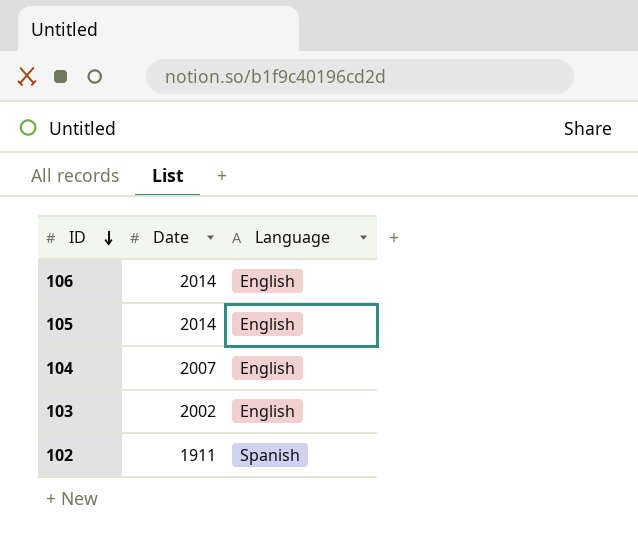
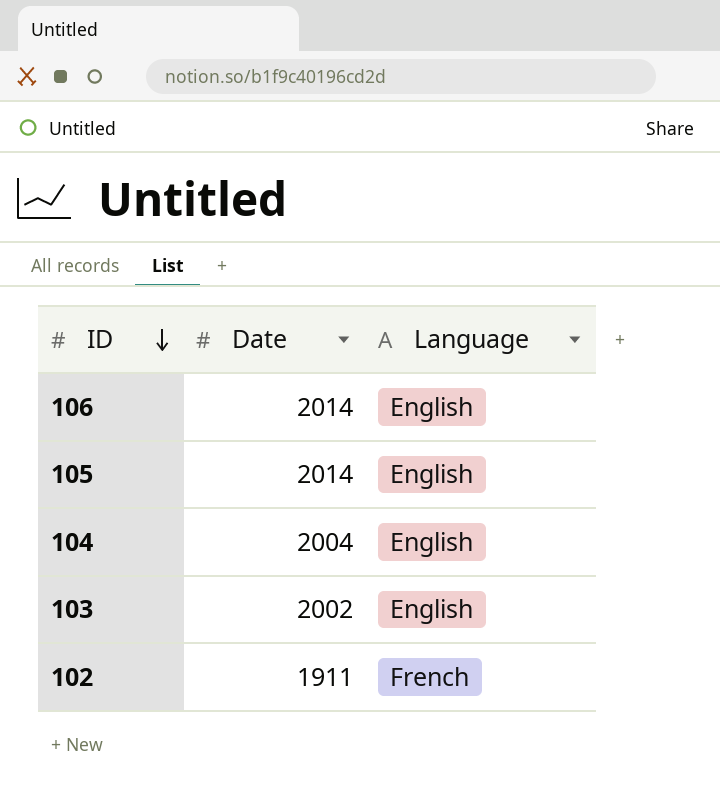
104 | Date: 2007 -> 2004
102 | Language: Spanish -> French

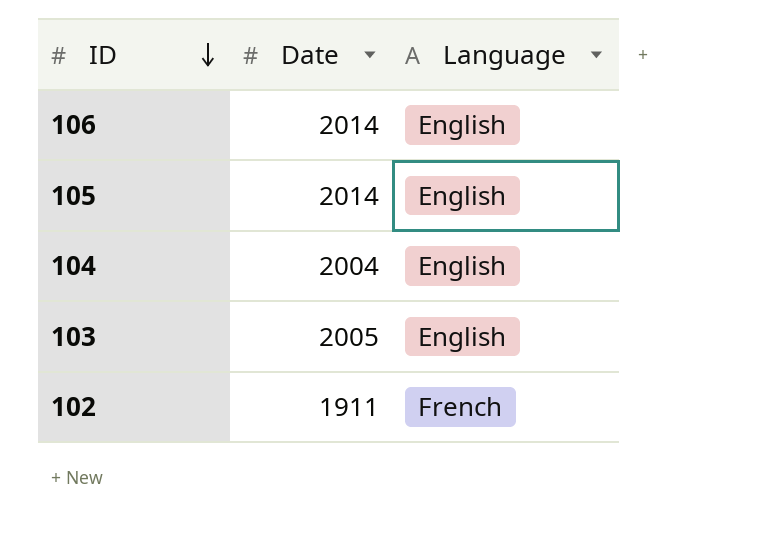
103 | Date: 2002 -> 2005

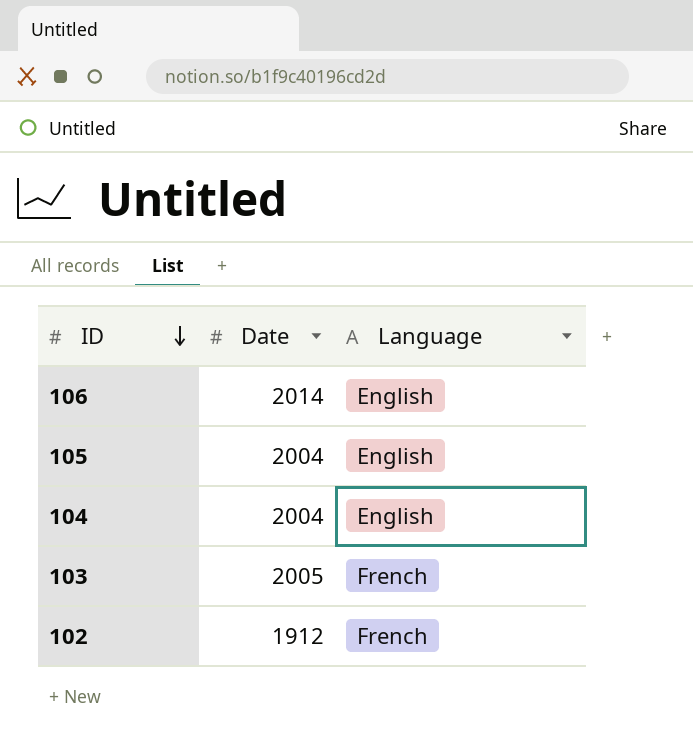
105 | Date: 2014 -> 2004
103 | Language: English -> French
102 | Date: 1911 -> 1912

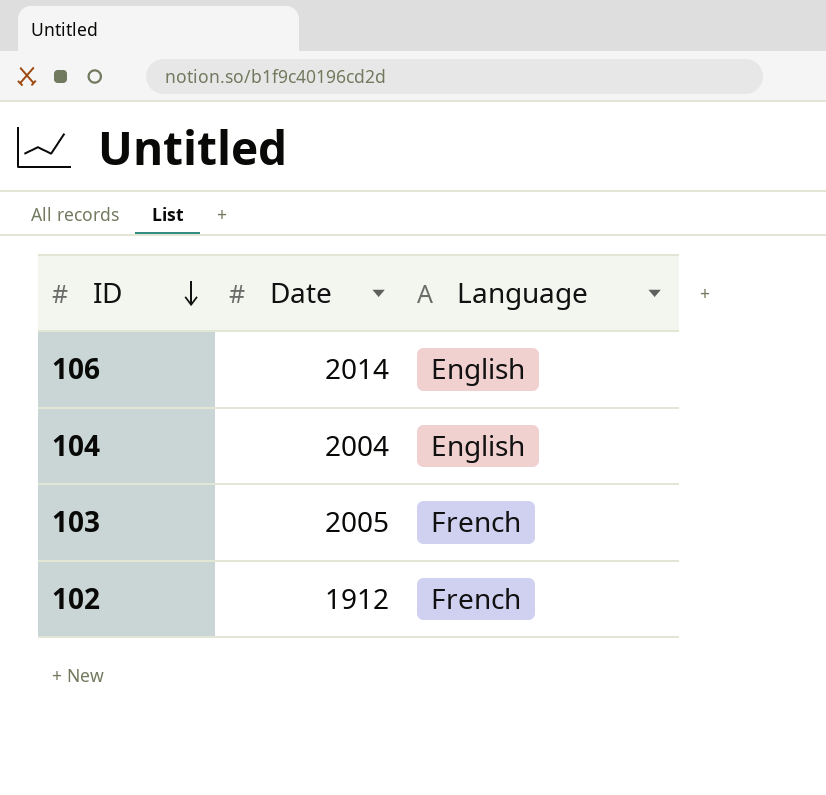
row 105: 2004 | English -> none

